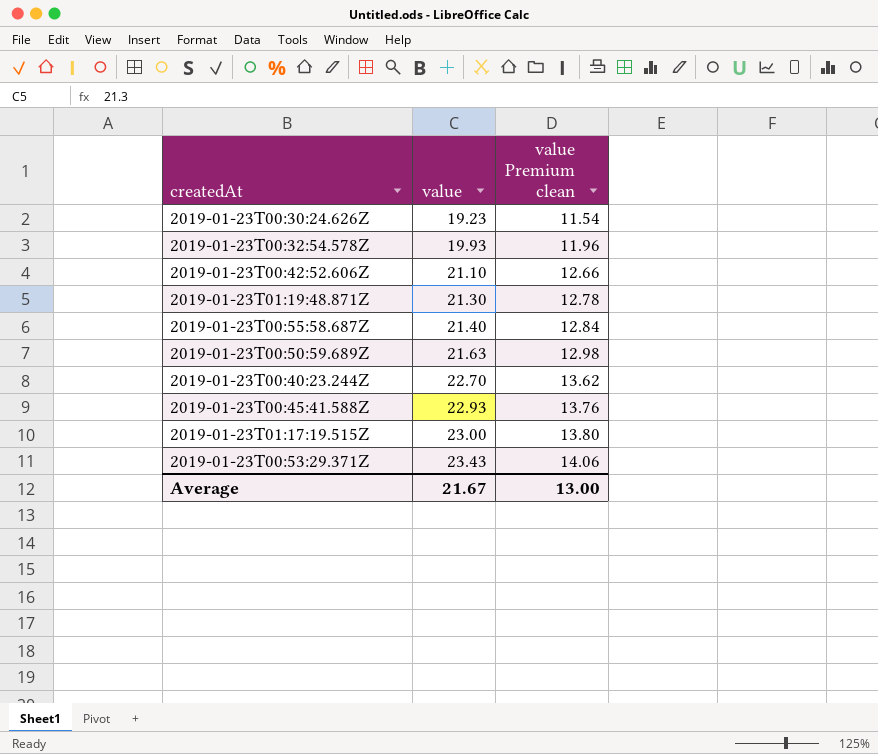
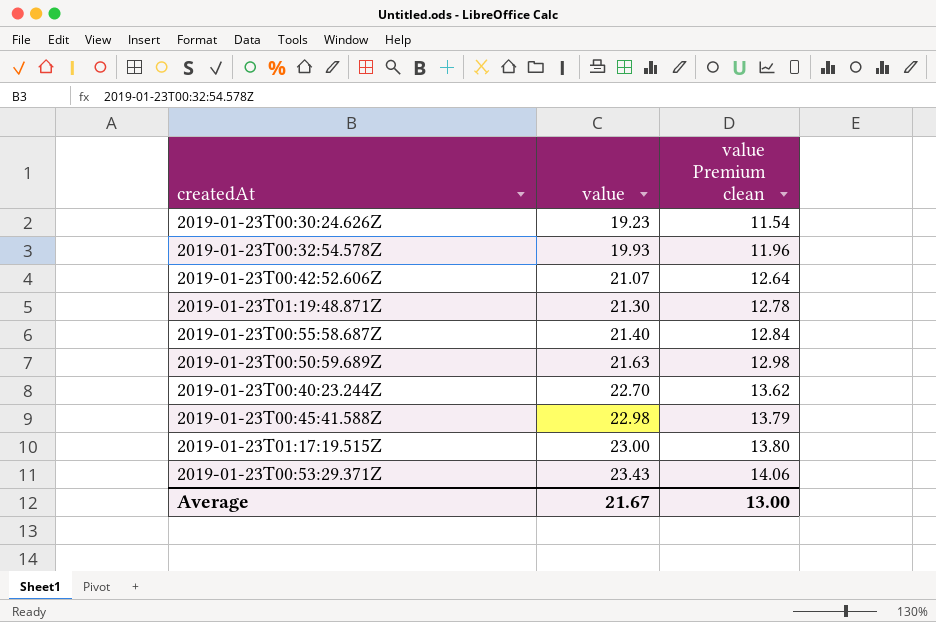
2019-01-23T00:42:52.606Z | value: 21.10 -> 21.07
2019-01-23T00:42:52.606Z | value Premium clean: 12.66 -> 12.64
2019-01-23T00:45:41.588Z | value: 22.93 -> 22.98
2019-01-23T00:45:41.588Z | value Premium clean: 13.76 -> 13.79

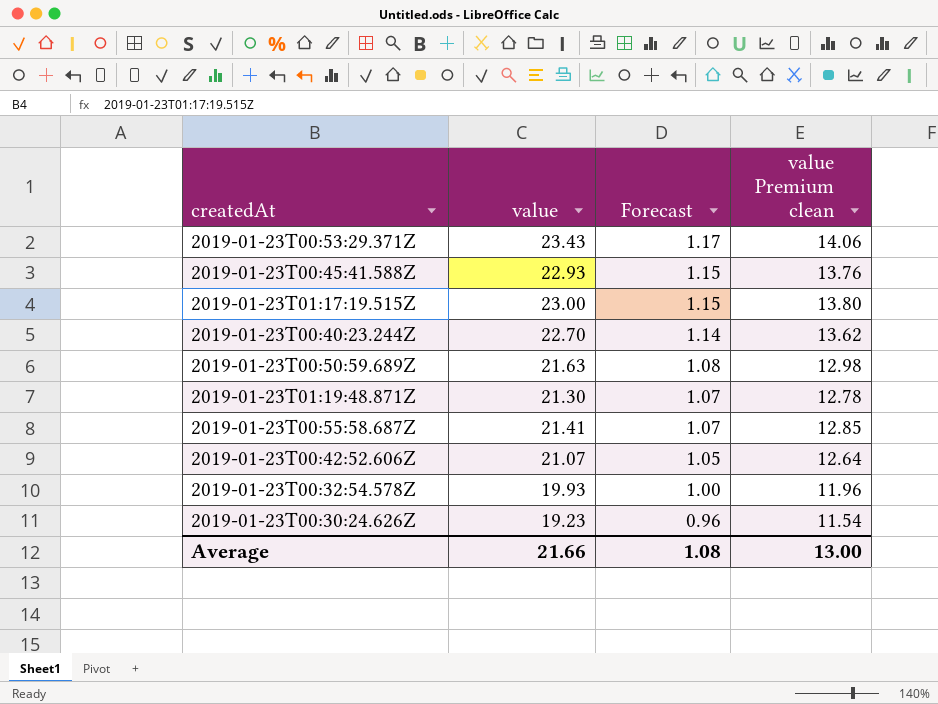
row order: value ascending -> Forecast descending
column Forecast | formula: none -> [value] * 0.05
2019-01-23T00:45:41.588Z | value: 22.98 -> 22.93
2019-01-23T00:45:41.588Z | value Premium clean: 13.79 -> 13.76
2019-01-23T00:55:58.687Z | value: 21.40 -> 21.41
2019-01-23T00:55:58.687Z | value Premium clean: 12.84 -> 12.85
Average | value: 21.67 -> 21.66

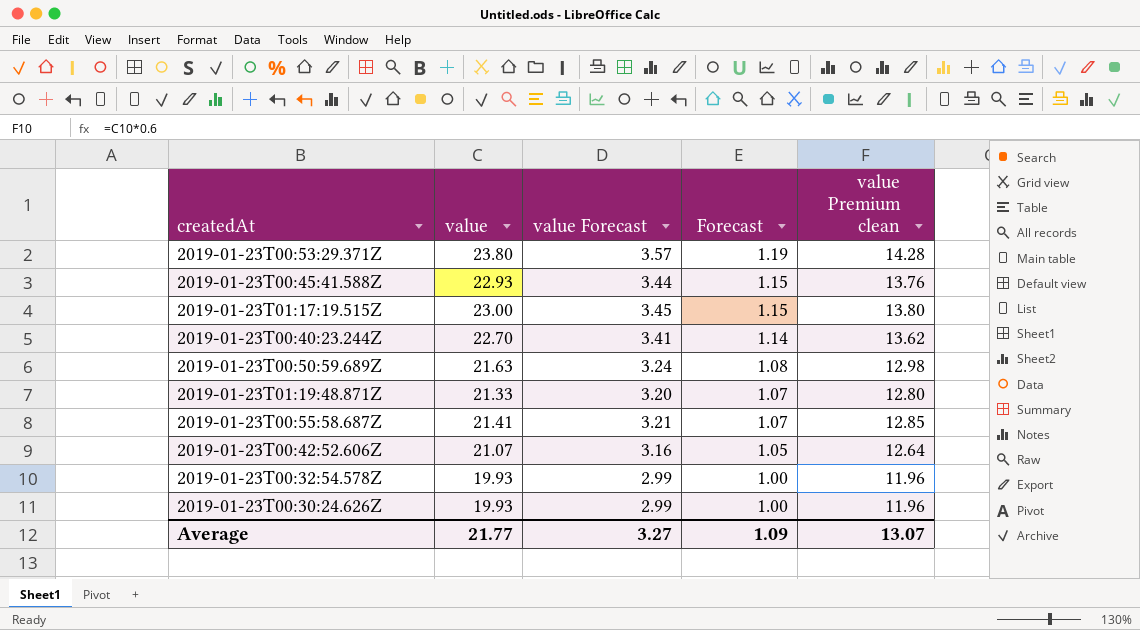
column value Forecast | formula: none -> [value] * 0.15
2019-01-23T00:53:29.371Z | value: 23.43 -> 23.80
2019-01-23T00:53:29.371Z | Forecast: 1.17 -> 1.19
2019-01-23T00:53:29.371Z | value Premium clean: 14.06 -> 14.28
2019-01-23T01:19:48.871Z | value: 21.30 -> 21.33
2019-01-23T01:19:48.871Z | value Premium clean: 12.78 -> 12.80
2019-01-23T00:30:24.626Z | value: 19.23 -> 19.93
2019-01-23T00:30:24.626Z | Forecast: 0.96 -> 1.00
2019-01-23T00:30:24.626Z | value Premium clean: 11.54 -> 11.96
Average | value: 21.66 -> 21.77
Average | Forecast: 1.08 -> 1.09
Average | value Premium clean: 13.00 -> 13.07

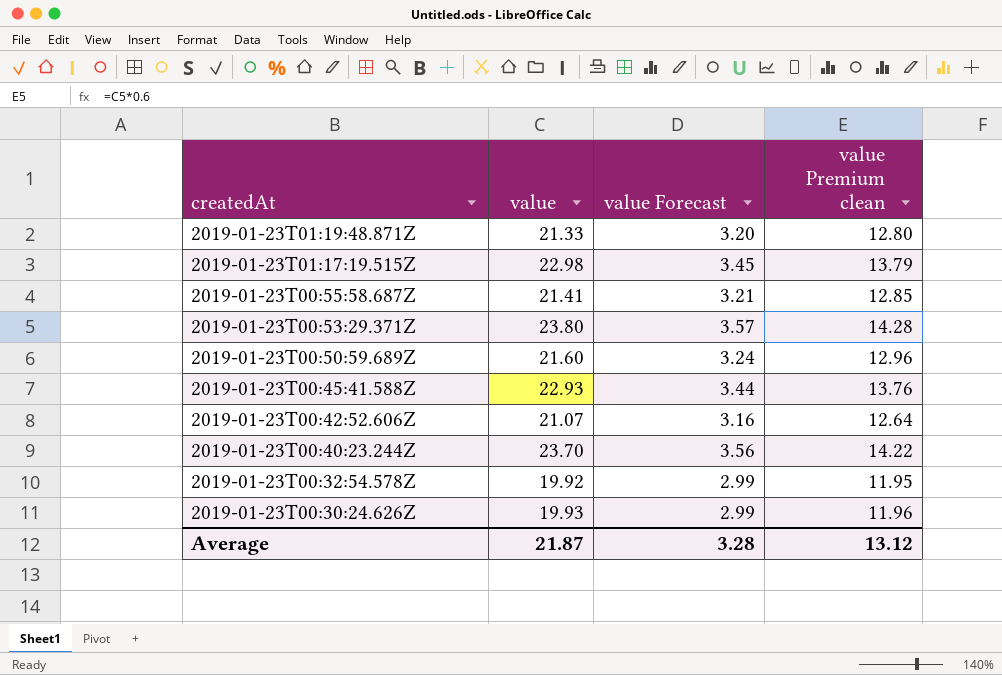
row order: Forecast descending -> createdAt descending
column Forecast | formula: [value] * 0.05 -> none
2019-01-23T01:17:19.515Z | value: 23.00 -> 22.98
2019-01-23T01:17:19.515Z | value Premium clean: 13.80 -> 13.79
2019-01-23T00:50:59.689Z | value: 21.63 -> 21.60
2019-01-23T00:50:59.689Z | value Premium clean: 12.98 -> 12.96
2019-01-23T00:40:23.244Z | value: 22.70 -> 23.70
2019-01-23T00:40:23.244Z | value Forecast: 3.41 -> 3.56
2019-01-23T00:40:23.244Z | value Premium clean: 13.62 -> 14.22
2019-01-23T00:32:54.578Z | value: 19.93 -> 19.92
2019-01-23T00:32:54.578Z | value Premium clean: 11.96 -> 11.95
Average | value: 21.77 -> 21.87
Average | value Forecast: 3.27 -> 3.28
Average | value Premium clean: 13.07 -> 13.12

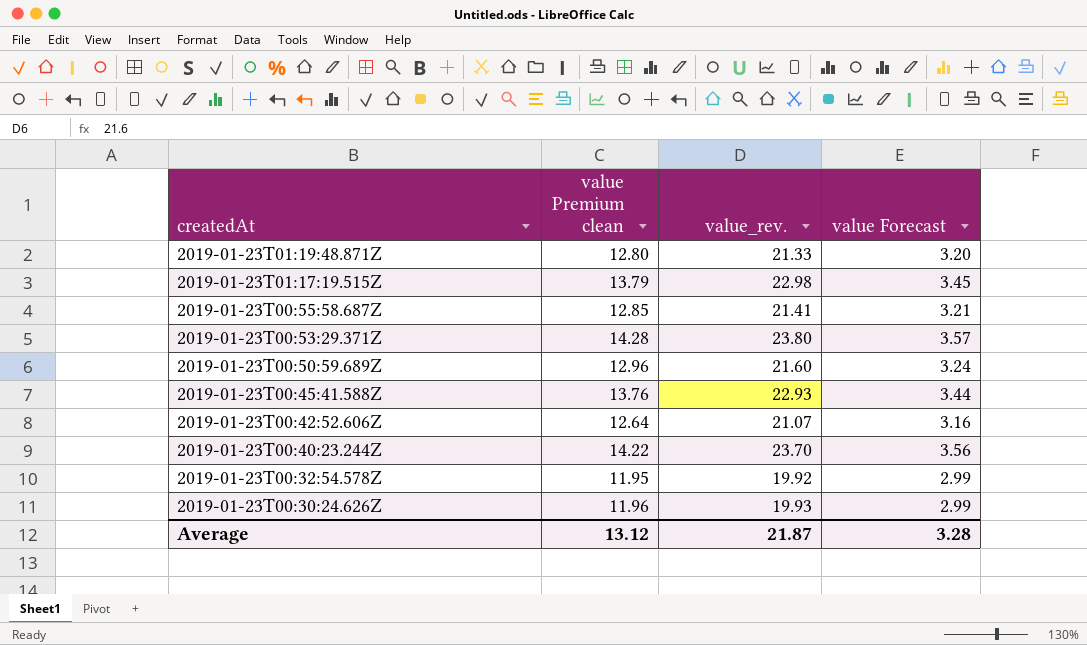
column value Premium clean | position: 4 -> 2
column name: value -> value_rev.

